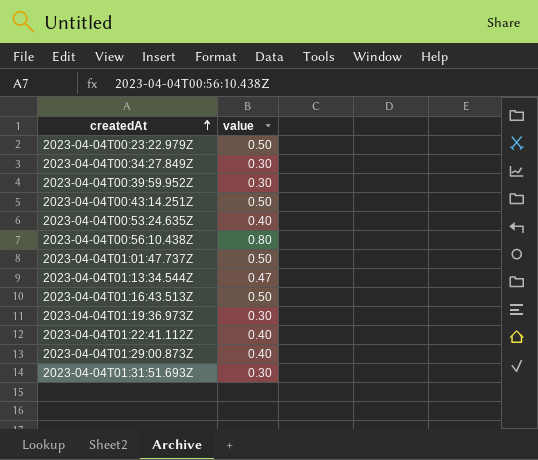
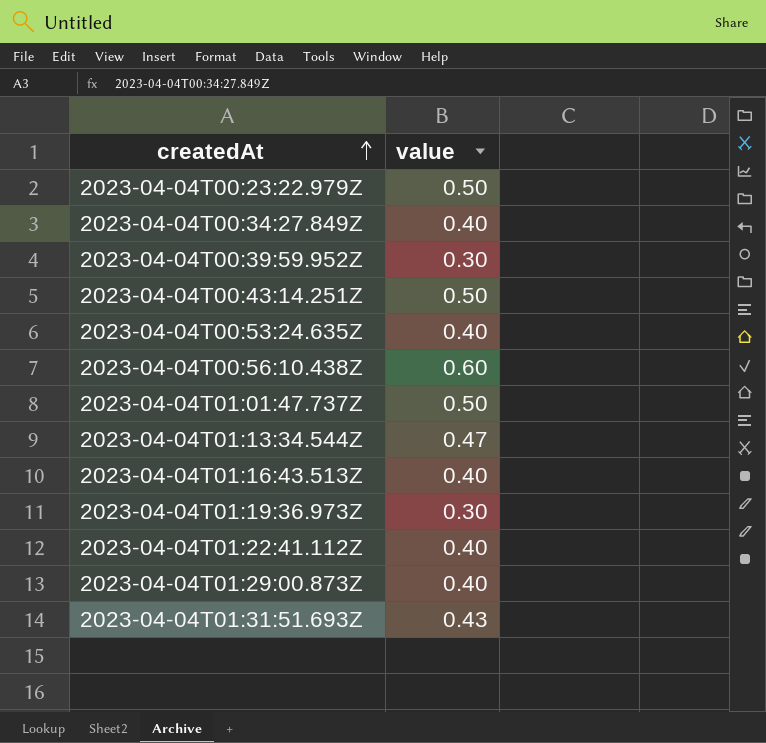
2023-04-04T00:34:27.849Z | value: 0.30 -> 0.40
2023-04-04T00:56:10.438Z | value: 0.80 -> 0.60
2023-04-04T01:16:43.513Z | value: 0.50 -> 0.40
2023-04-04T01:31:51.693Z | value: 0.30 -> 0.43

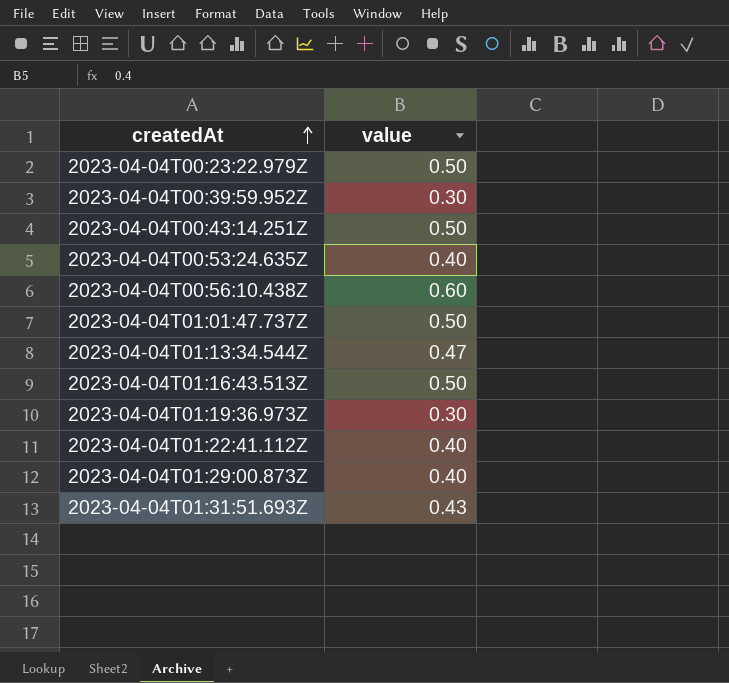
row 2023-04-04T00:34:27.849Z: 0.40 -> none
2023-04-04T01:16:43.513Z | value: 0.40 -> 0.50

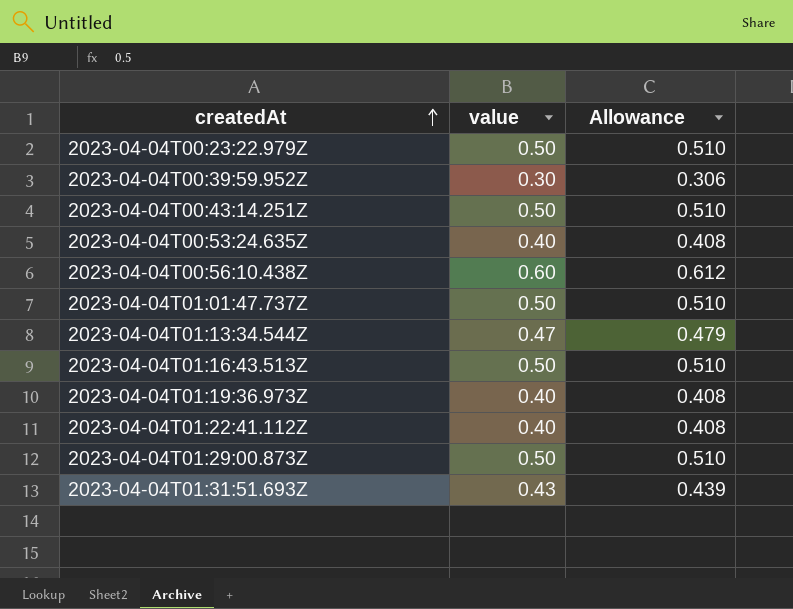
column Allowance | formula: none -> [value] * 1.02
2023-04-04T01:19:36.973Z | value: 0.30 -> 0.40
2023-04-04T01:29:00.873Z | value: 0.40 -> 0.50

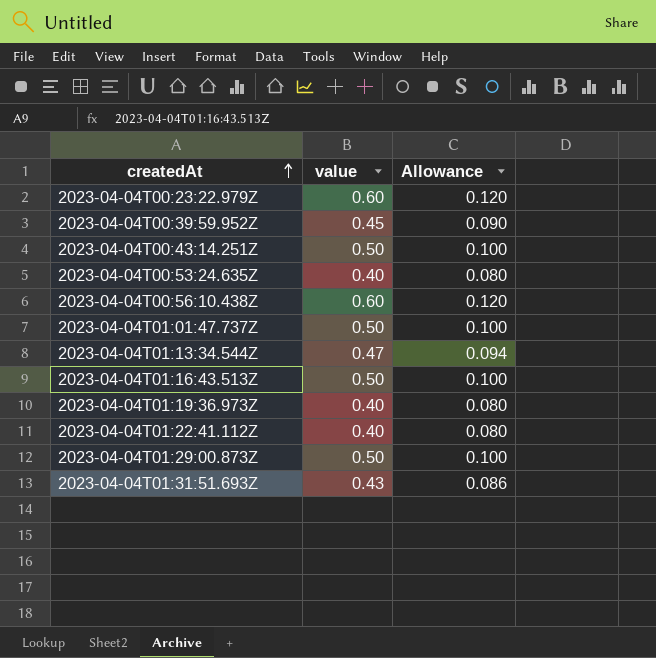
column Allowance | formula: [value] * 1.02 -> [value] * 0.2
2023-04-04T00:23:22.979Z | value: 0.50 -> 0.60
2023-04-04T00:39:59.952Z | value: 0.30 -> 0.45

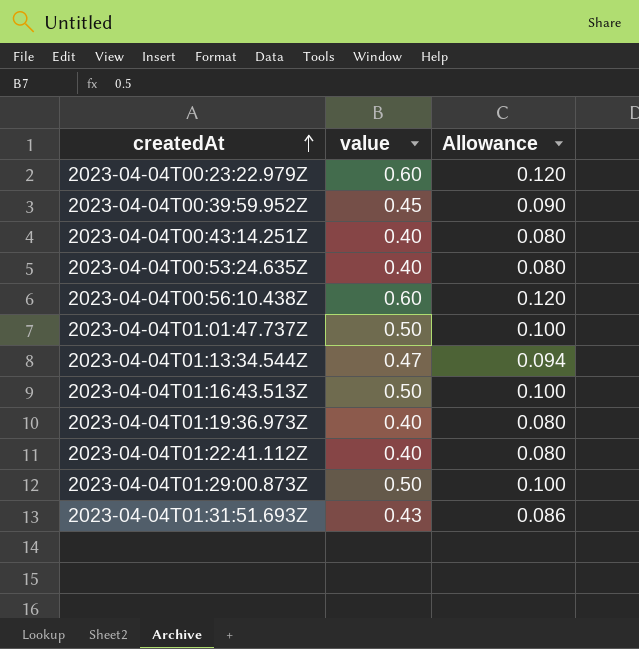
2023-04-04T00:43:14.251Z | value: 0.50 -> 0.40
2023-04-04T00:43:14.251Z | Allowance: 0.100 -> 0.080

